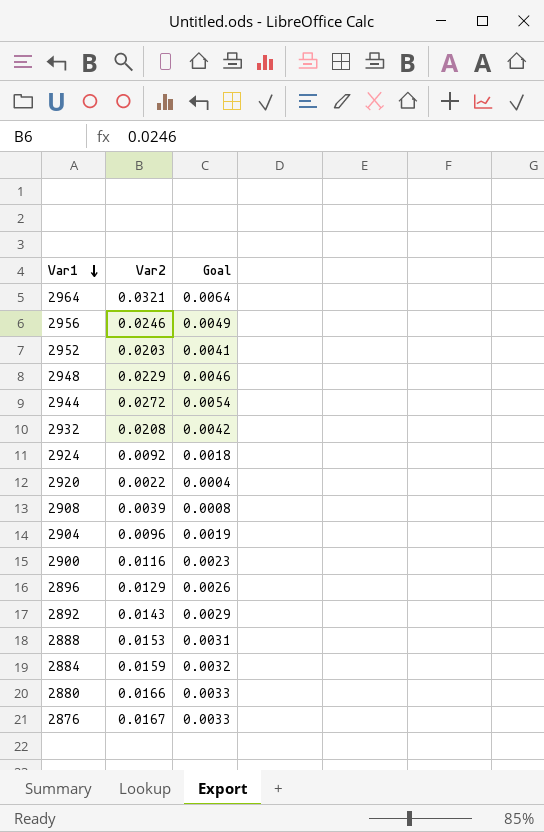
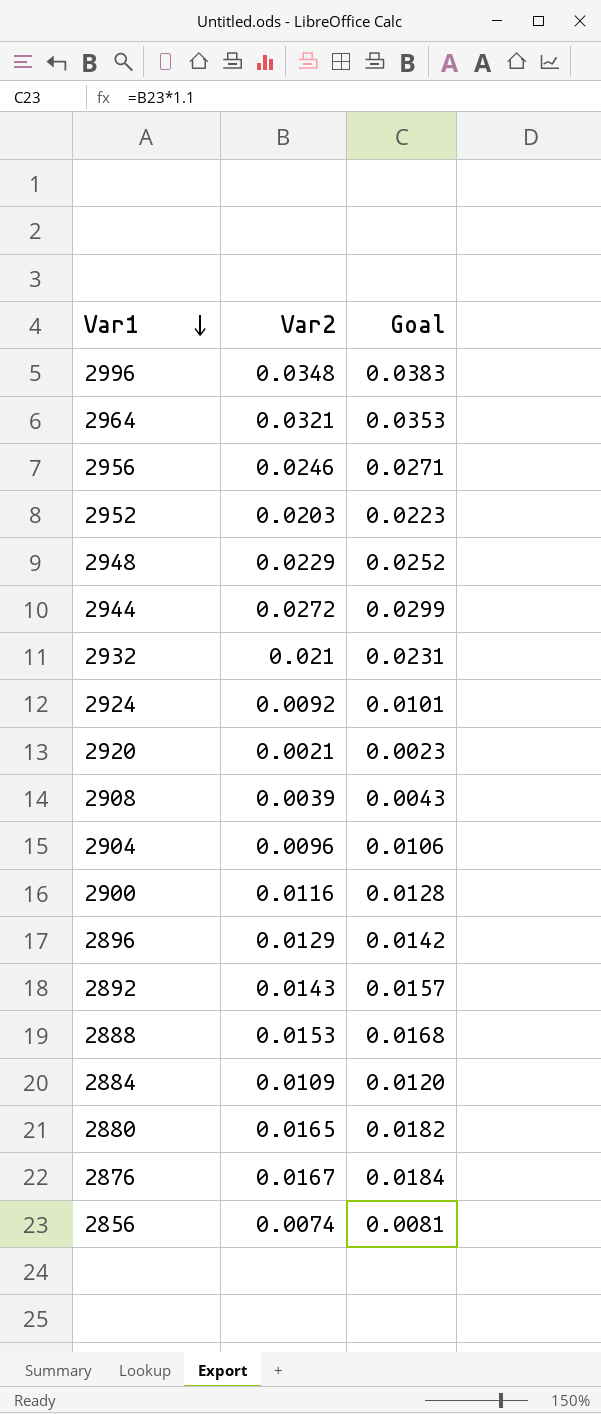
column Goal | formula: [Var2] * 0.2 -> [Var2] * 1.1
row 2996: none -> 0.0348 | 0.0383
2932 | Var2: 0.0208 -> 0.021
2920 | Var2: 0.0022 -> 0.0021
2884 | Var2: 0.0159 -> 0.0109
2880 | Var2: 0.0166 -> 0.0165
row 2856: none -> 0.0074 | 0.0081

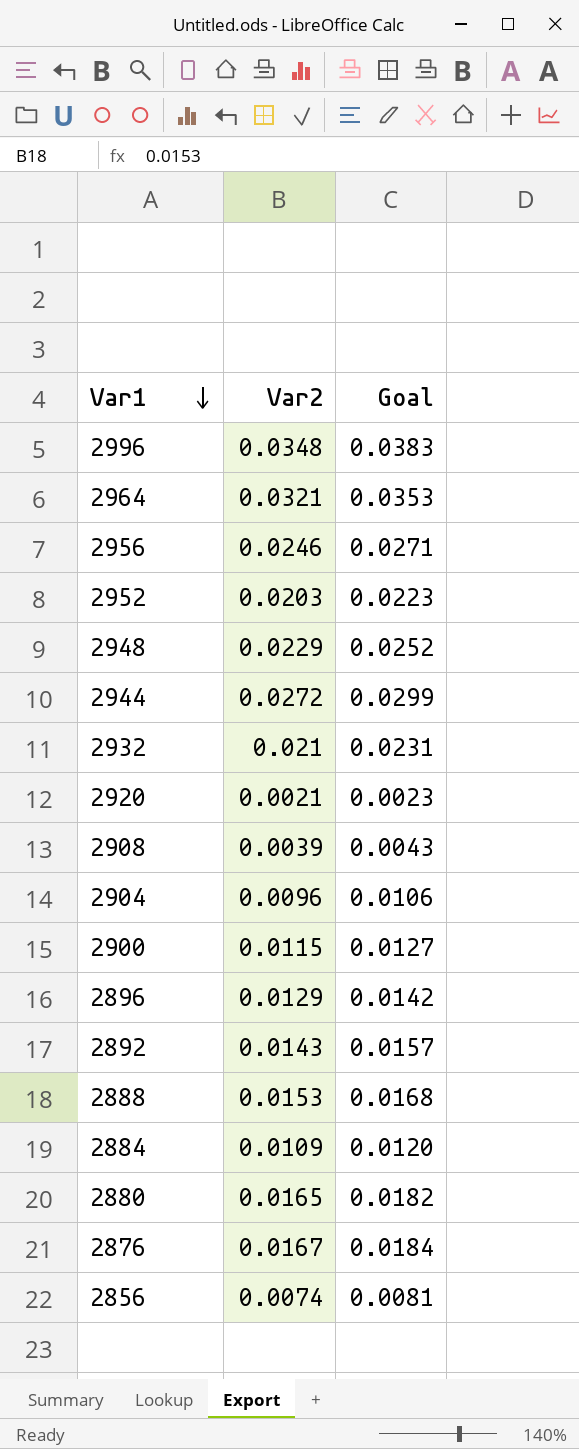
row 2924: 0.0092 | 0.0101 -> none
2900 | Var2: 0.0116 -> 0.0115
2900 | Goal: 0.0128 -> 0.0127

